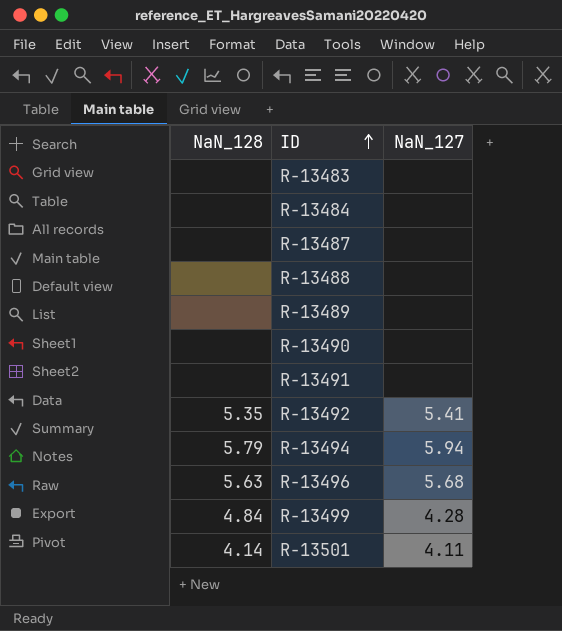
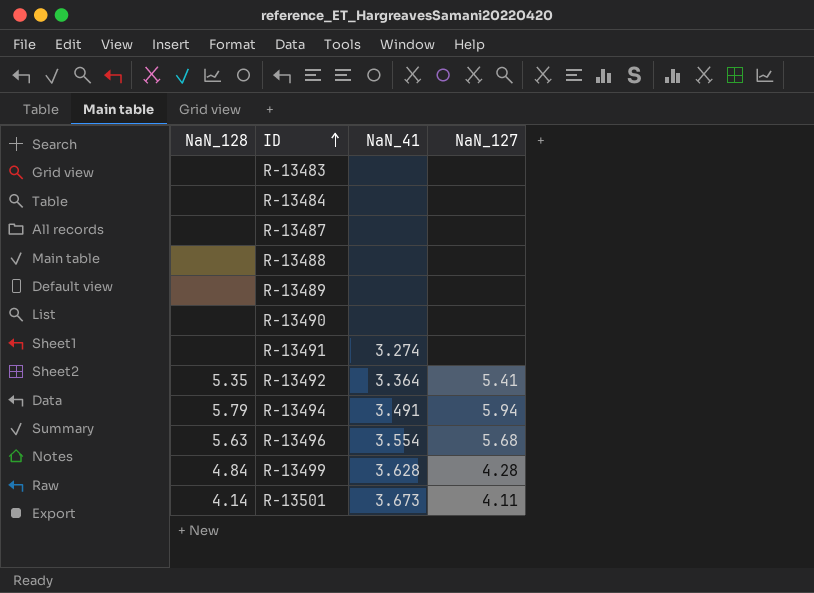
column NaN_41 | position: none -> 3

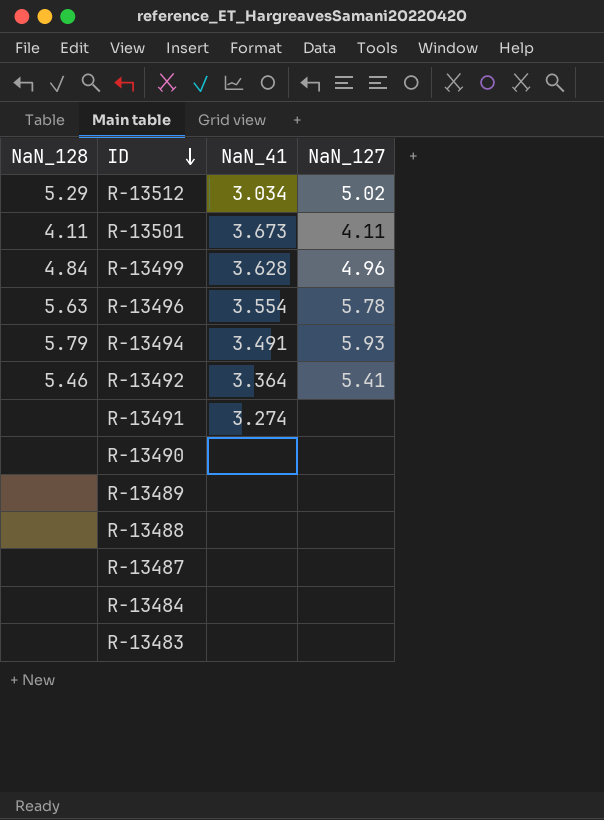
row order: ID ascending -> ID descending
row R-13512: none -> 5.29 | 3.034 | 5.02
R-13501 | NaN_128: 4.14 -> 4.11
R-13499 | NaN_127: 4.28 -> 4.96
R-13496 | NaN_127: 5.68 -> 5.78
R-13494 | NaN_127: 5.94 -> 5.93
R-13492 | NaN_128: 5.35 -> 5.46

